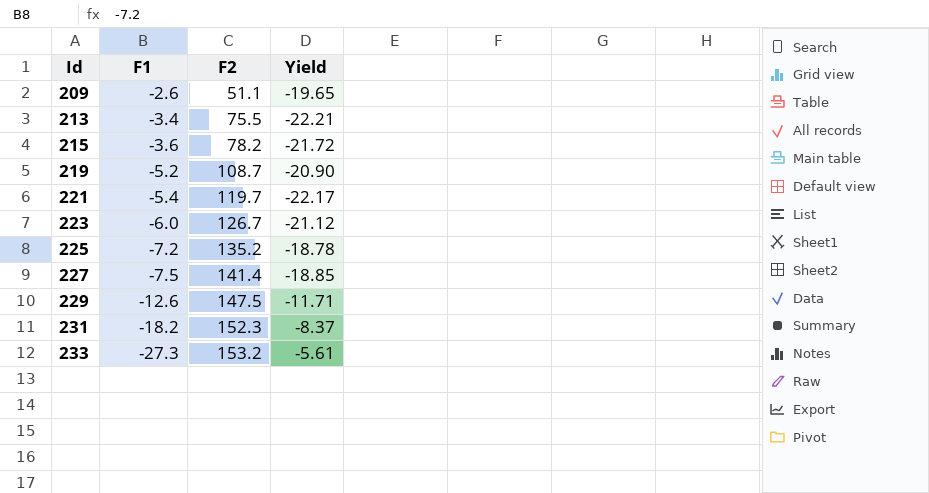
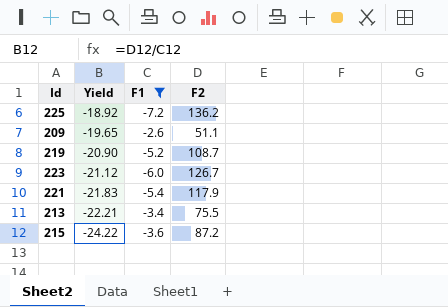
filter: none -> F1 >= -7.2
row order: Id ascending -> Yield descending
column Yield | position: 4 -> 2
225 | Yield: -18.78 -> -18.92
225 | F2: 135.2 -> 136.2
221 | Yield: -22.17 -> -21.83
221 | F2: 119.7 -> 117.9
215 | Yield: -21.72 -> -24.22
215 | F2: 78.2 -> 87.2

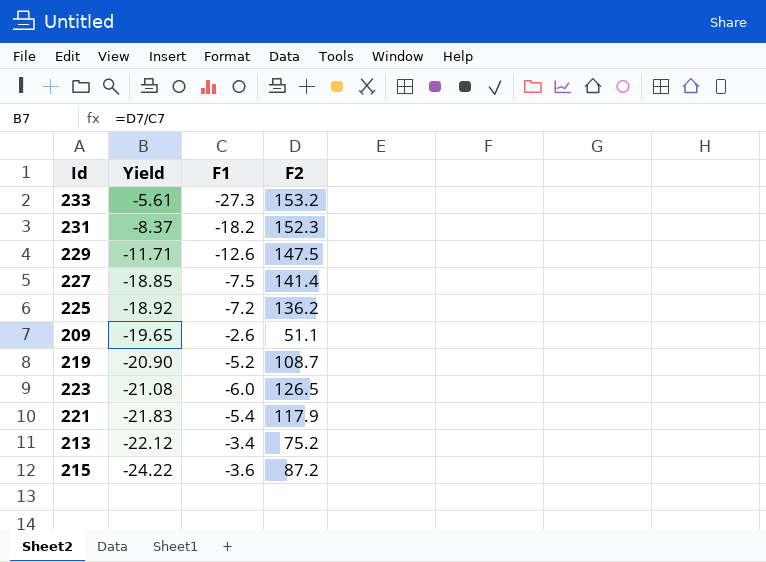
filter: F1 >= -7.2 -> none
223 | Yield: -21.12 -> -21.08
223 | F2: 126.7 -> 126.5
213 | Yield: -22.21 -> -22.12
213 | F2: 75.5 -> 75.2

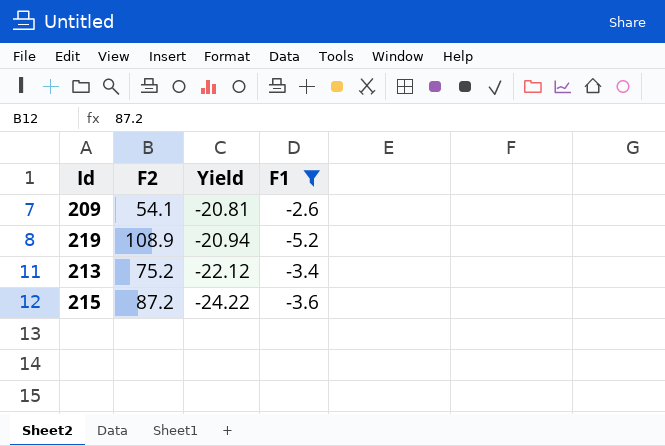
filter: none -> F1 >= -5.2
column F2 | position: 4 -> 2
209 | F2: 51.1 -> 54.1
209 | Yield: -19.65 -> -20.81
219 | F2: 108.7 -> 108.9
219 | Yield: -20.90 -> -20.94

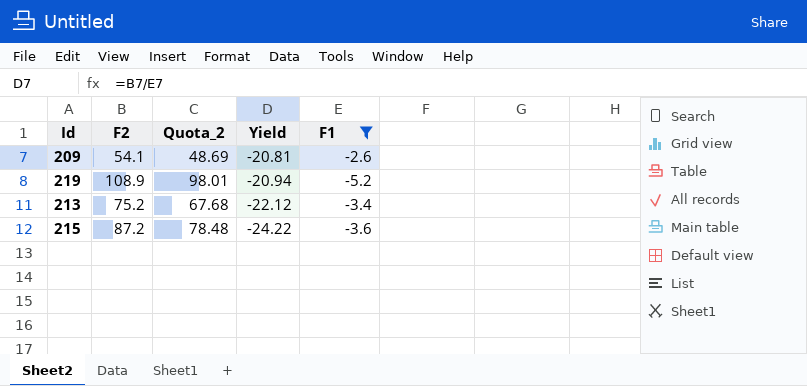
column Quota_2 | formula: none -> [F2] * 0.9

